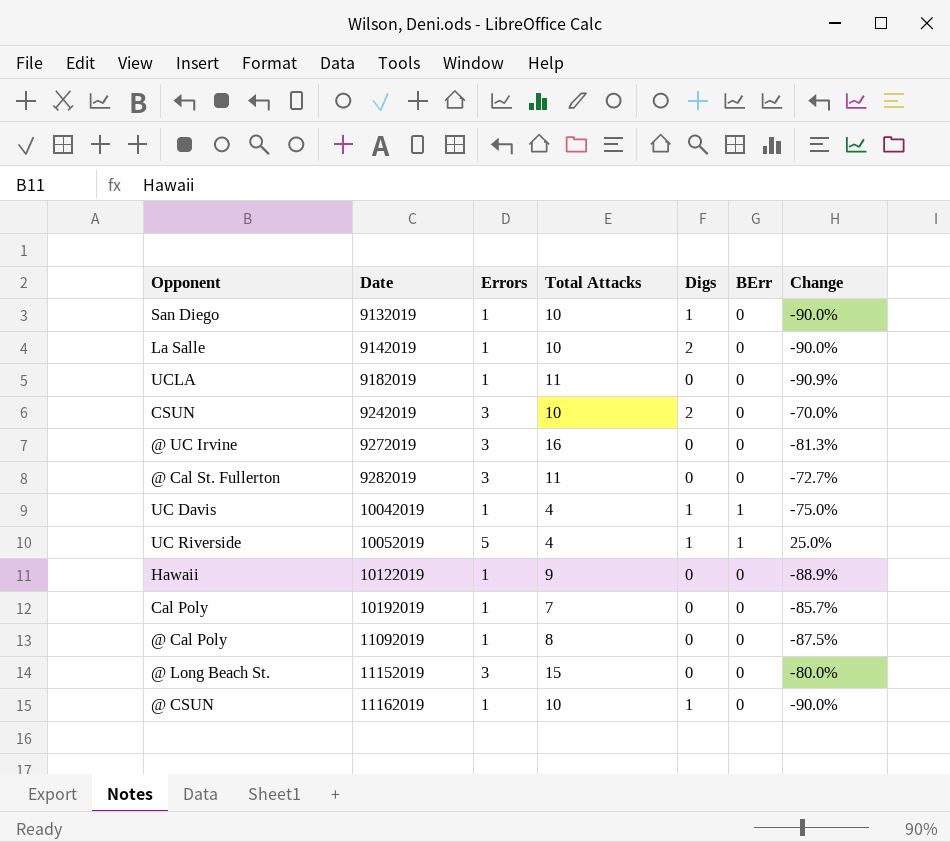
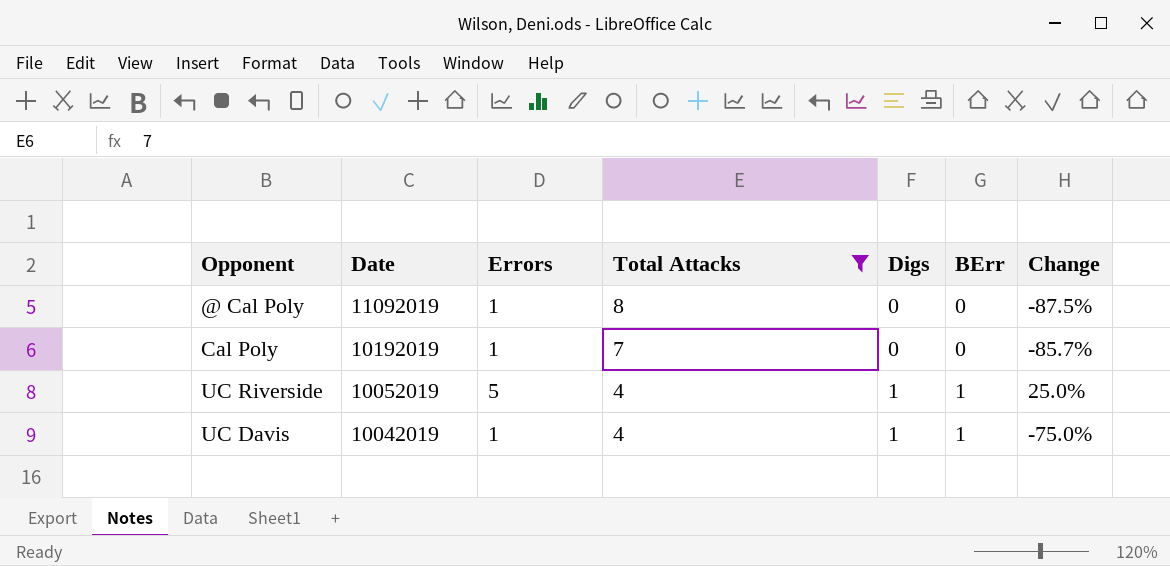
filter: none -> Total Attacks <= 8
row order: Date ascending -> Date descending

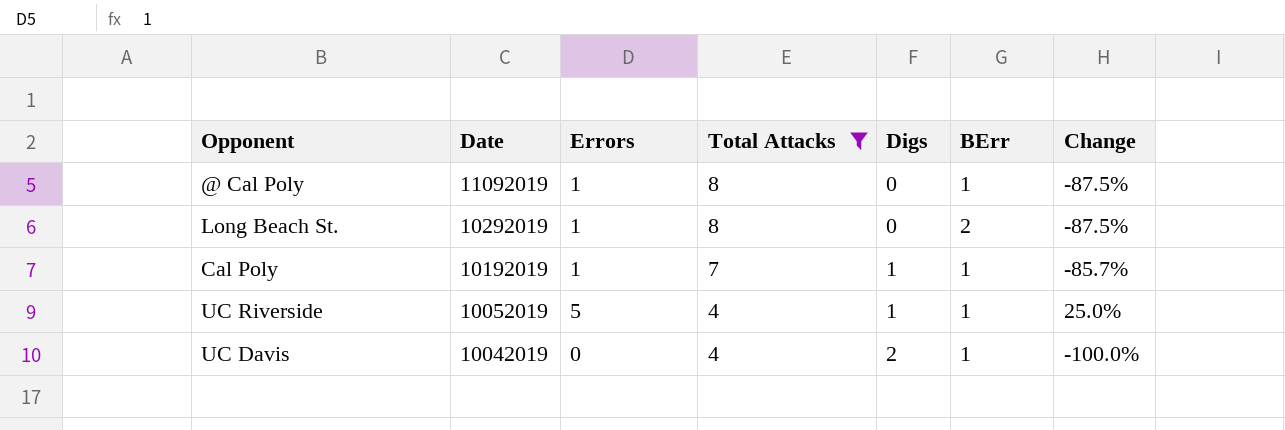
@ Cal Poly | BErr: 0 -> 1
row Long Beach St.: none -> 10292019 | 1 | 8 | 0 | 2 | -87.5%
Cal Poly | Digs: 0 -> 1
Cal Poly | BErr: 0 -> 1
UC Davis | Errors: 1 -> 0
UC Davis | Digs: 1 -> 2
UC Davis | Change: -75.0% -> -100.0%

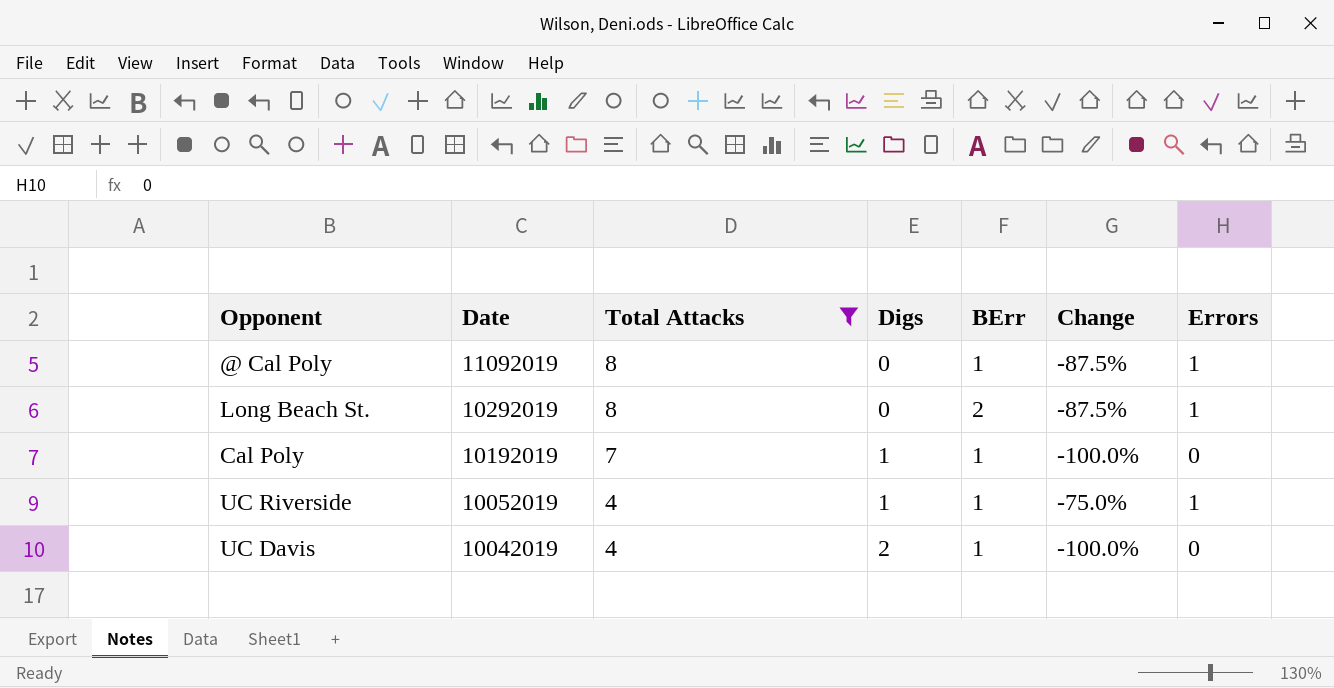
column Errors | position: 3 -> 7
Cal Poly | Change: -85.7% -> -100.0%
Cal Poly | Errors: 1 -> 0
UC Riverside | Change: 25.0% -> -75.0%
UC Riverside | Errors: 5 -> 1

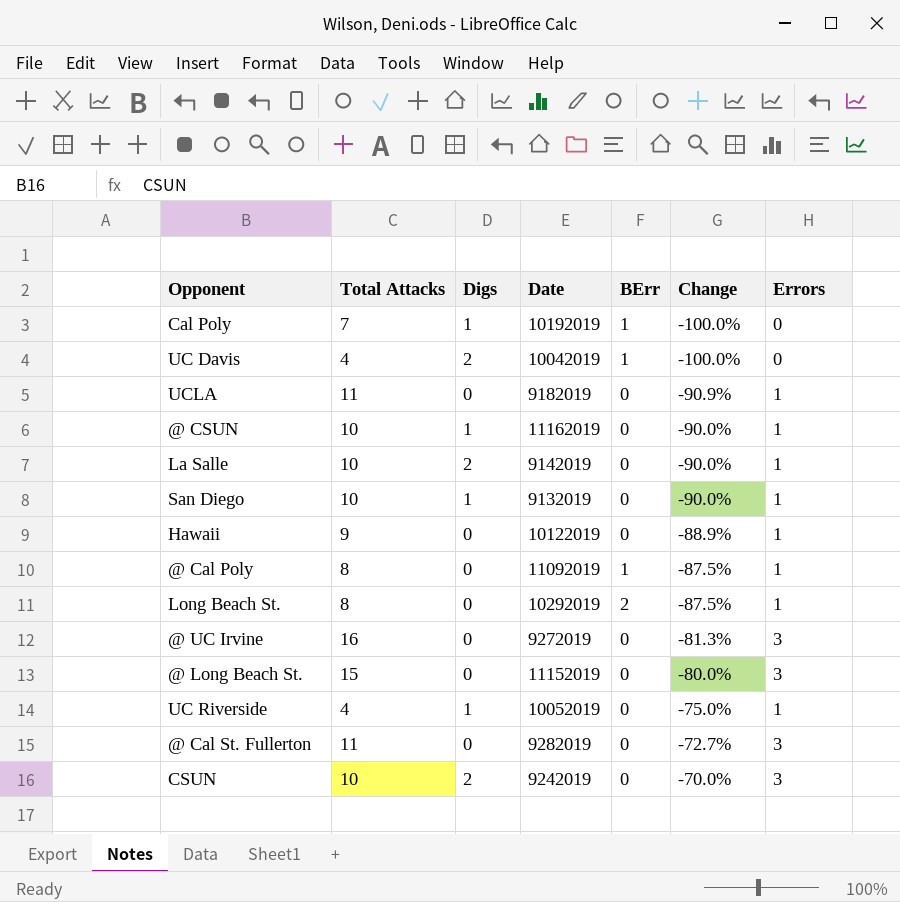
filter: Total Attacks <= 8 -> none
row order: Date descending -> Change ascending
column Date | position: 2 -> 4
UC Riverside | BErr: 1 -> 0

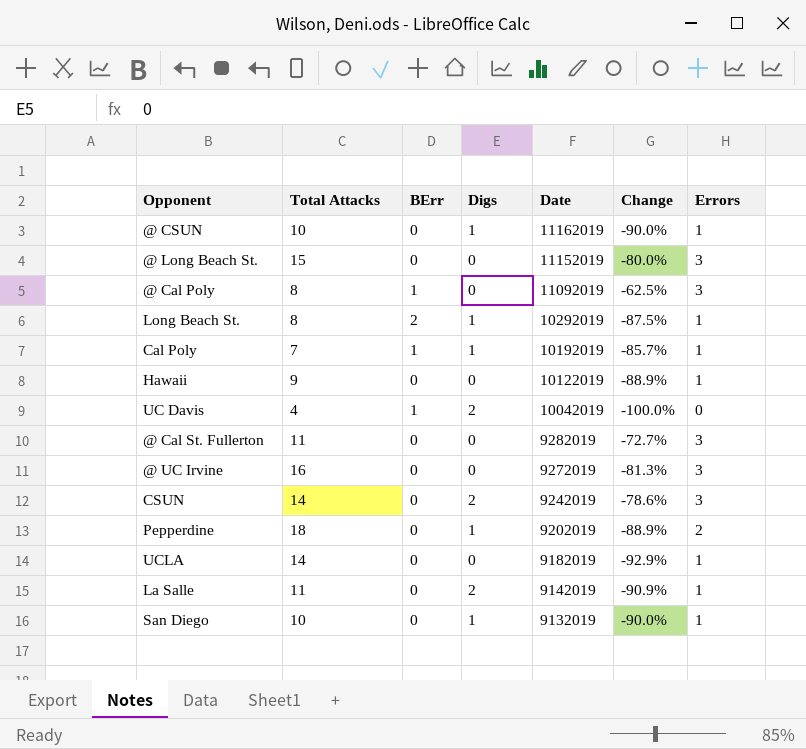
row order: Change ascending -> Date descending
column BErr | position: 5 -> 3
row UC Riverside: 4 | 1 | 10052019 | 0 | -75.0% | 1 -> none
@ Cal Poly | Change: -87.5% -> -62.5%
@ Cal Poly | Errors: 1 -> 3
Long Beach St. | Digs: 0 -> 1
Cal Poly | Change: -100.0% -> -85.7%
Cal Poly | Errors: 0 -> 1
CSUN | Total Attacks: 10 -> 14
CSUN | Change: -70.0% -> -78.6%
row Pepperdine: none -> 18 | 0 | 1 | 9202019 | -88.9% | 2
UCLA | Total Attacks: 11 -> 14
UCLA | Change: -90.9% -> -92.9%
La Salle | Total Attacks: 10 -> 11
La Salle | Change: -90.0% -> -90.9%

